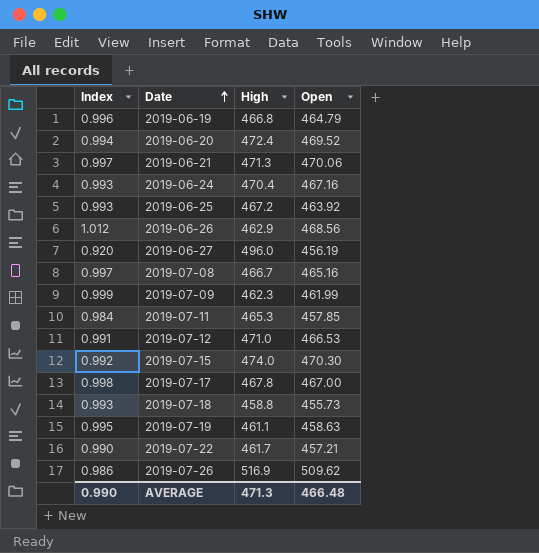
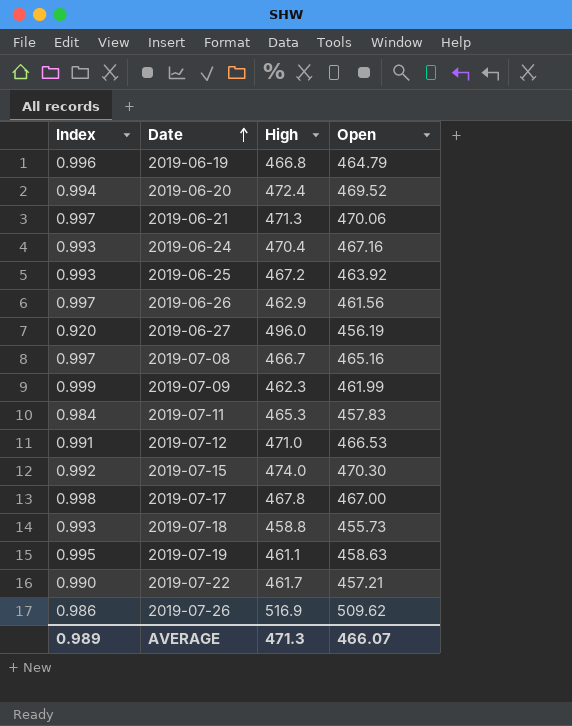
2019-06-26 | Index: 1.012 -> 0.997
2019-06-26 | Open: 468.56 -> 461.56
2019-07-11 | Open: 457.85 -> 457.83
AVERAGE | Index: 0.990 -> 0.989
AVERAGE | Open: 466.48 -> 466.07

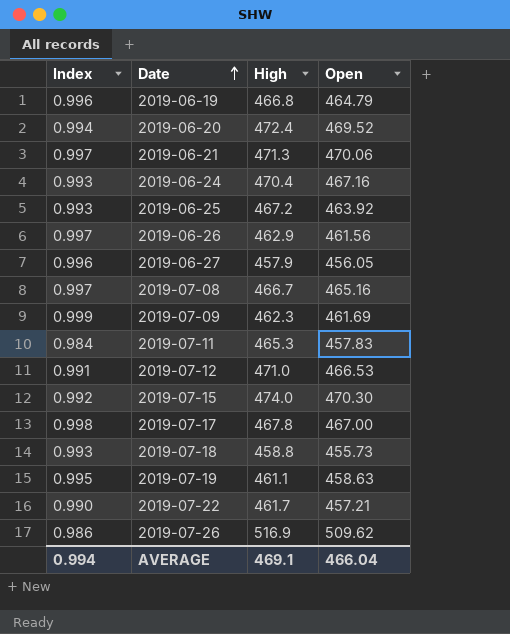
2019-06-27 | Index: 0.920 -> 0.996
2019-06-27 | High: 496.0 -> 457.9
2019-06-27 | Open: 456.19 -> 456.05
2019-07-09 | Open: 461.99 -> 461.69
AVERAGE | Index: 0.989 -> 0.994
AVERAGE | High: 471.3 -> 469.1
AVERAGE | Open: 466.07 -> 466.04

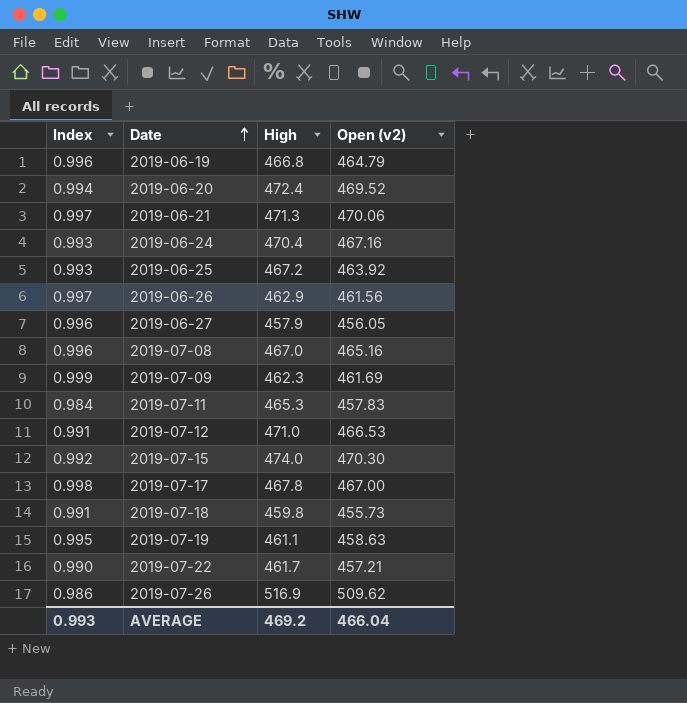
column name: Open -> Open (v2)
2019-07-08 | Index: 0.997 -> 0.996
2019-07-08 | High: 466.7 -> 467.0
2019-07-18 | Index: 0.993 -> 0.991
2019-07-18 | High: 458.8 -> 459.8
AVERAGE | Index: 0.994 -> 0.993
AVERAGE | High: 469.1 -> 469.2

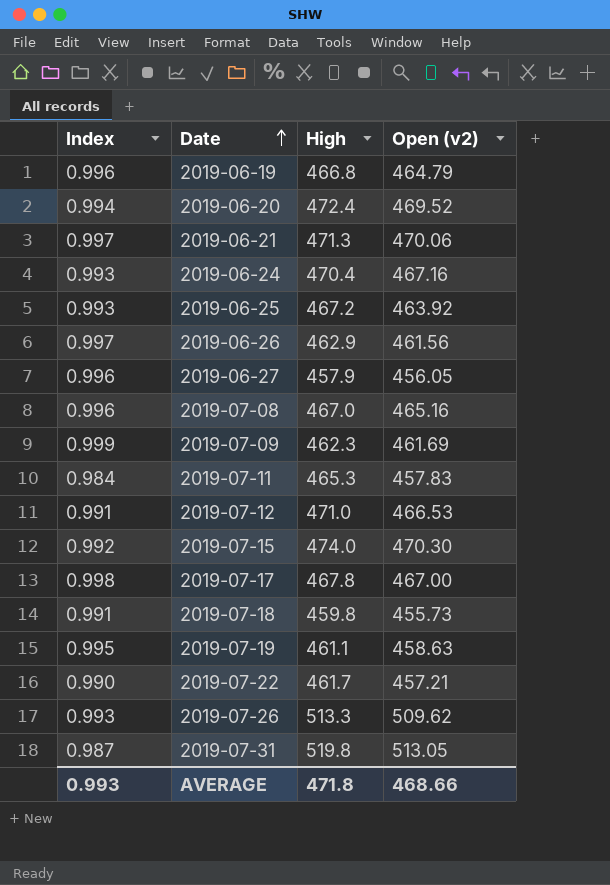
2019-07-26 | Index: 0.986 -> 0.993
2019-07-26 | High: 516.9 -> 513.3
row 2019-07-31: none -> 0.987 | 519.8 | 513.05
AVERAGE | High: 469.2 -> 471.8
AVERAGE | Open (v2): 466.04 -> 468.66

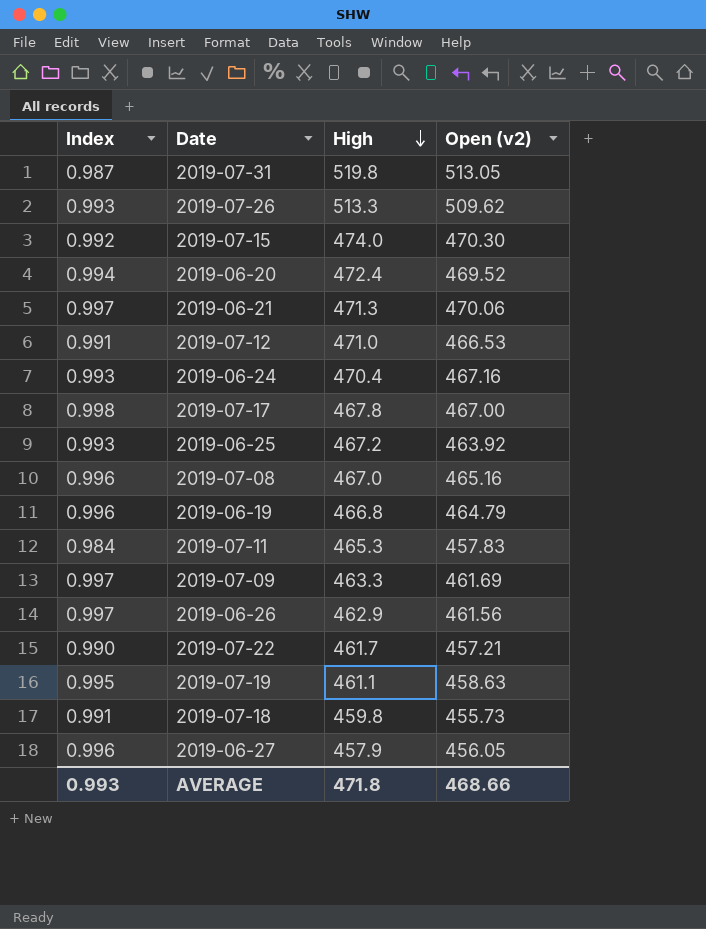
row order: Date ascending -> High descending
2019-07-09 | Index: 0.999 -> 0.997
2019-07-09 | High: 462.3 -> 463.3

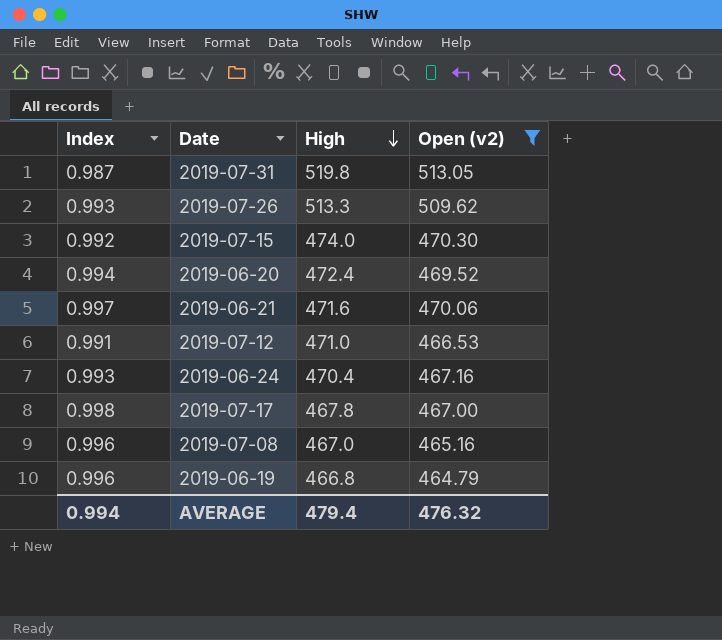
filter: none -> Open (v2) >= 464.79
2019-06-21 | High: 471.3 -> 471.6
AVERAGE | Index: 0.993 -> 0.994
AVERAGE | High: 471.8 -> 479.4
AVERAGE | Open (v2): 468.66 -> 476.32

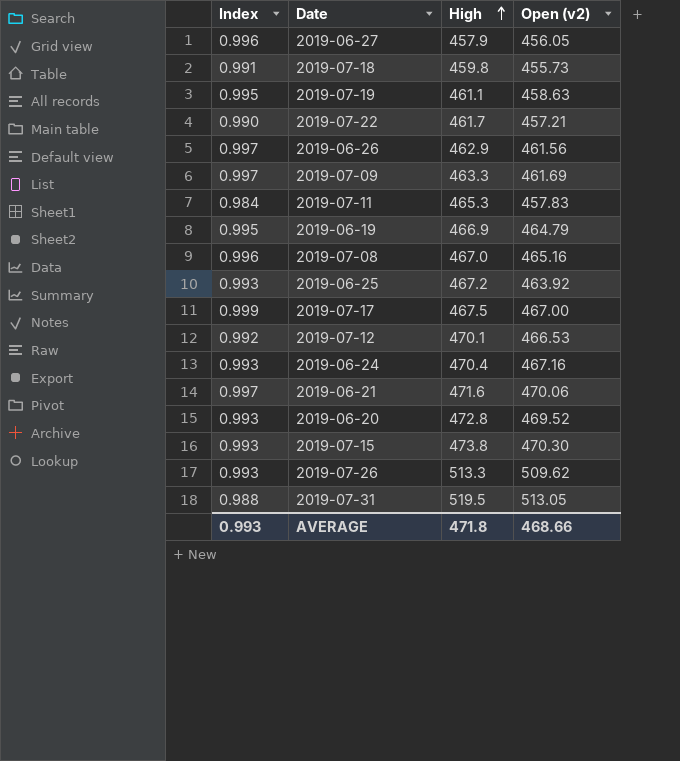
filter: Open (v2) >= 464.79 -> none
row order: High descending -> High ascending
2019-06-19 | Index: 0.996 -> 0.995
2019-06-19 | High: 466.8 -> 466.9
2019-07-17 | Index: 0.998 -> 0.999
2019-07-17 | High: 467.8 -> 467.5
2019-07-12 | Index: 0.991 -> 0.992
2019-07-12 | High: 471.0 -> 470.1
2019-06-20 | Index: 0.994 -> 0.993
2019-06-20 | High: 472.4 -> 472.8
2019-07-15 | Index: 0.992 -> 0.993
2019-07-15 | High: 474.0 -> 473.8
2019-07-31 | Index: 0.987 -> 0.988
2019-07-31 | High: 519.8 -> 519.5
AVERAGE | Index: 0.994 -> 0.993
AVERAGE | High: 479.4 -> 471.8
AVERAGE | Open (v2): 476.32 -> 468.66

